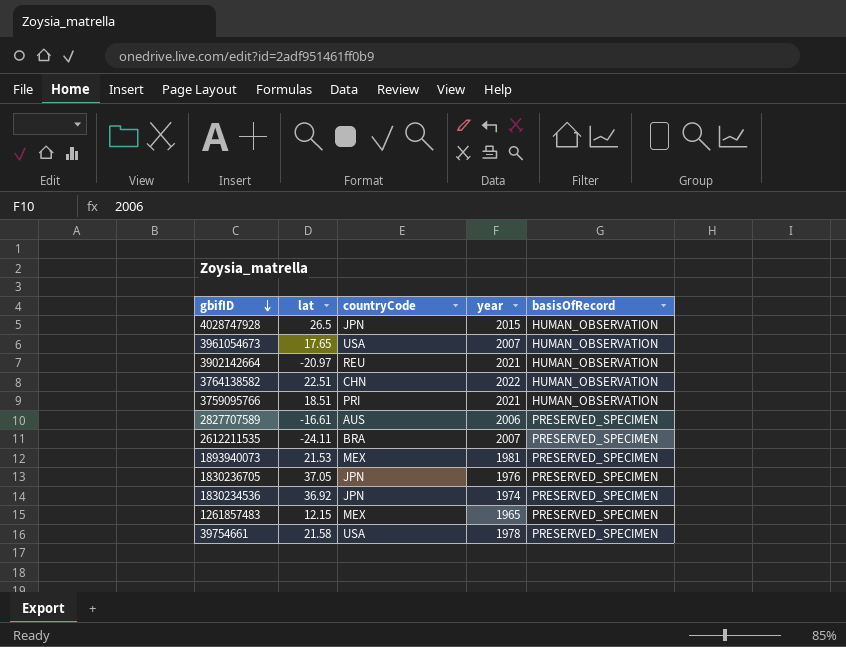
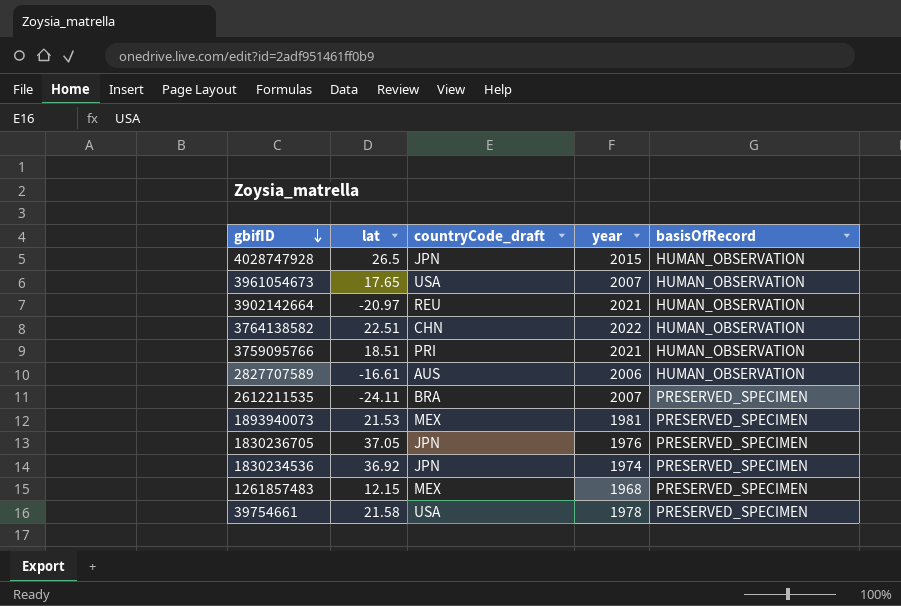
column name: countryCode -> countryCode_draft
2827707589 | basisOfRecord: PRESERVED_SPECIMEN -> HUMAN_OBSERVATION
1261857483 | year: 1965 -> 1968

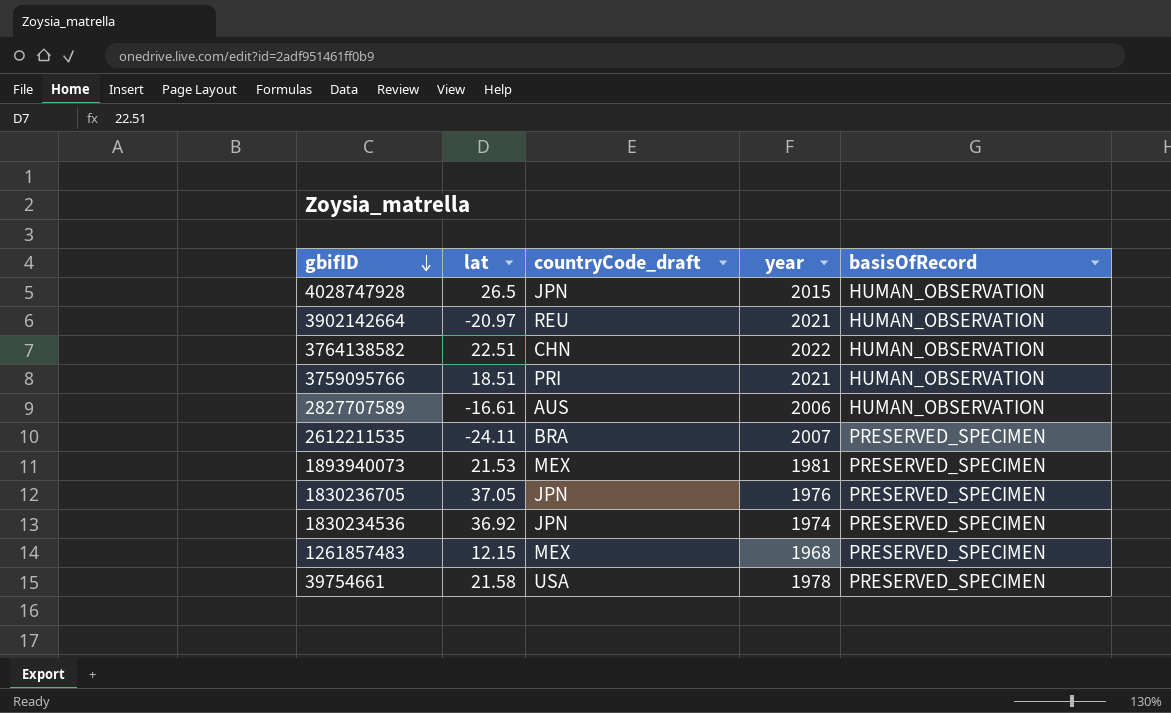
row 3961054673: 17.65 | USA | 2007 | HUMAN_OBSERVATION -> none

